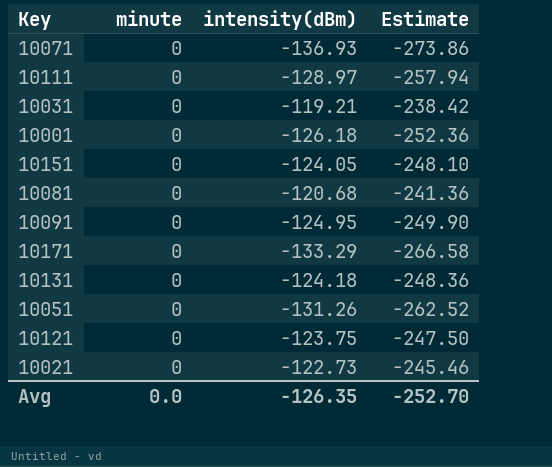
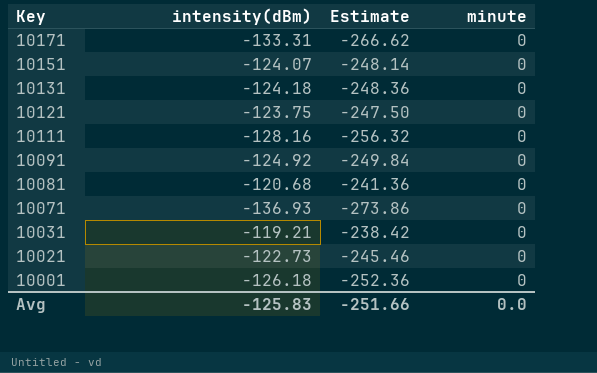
row order: none -> Key descending
column minute | position: 2 -> 4
row 10051: 0 | -131.26 | -262.52 -> none
10171 | intensity(dBm): -133.29 -> -133.31
10171 | Estimate: -266.58 -> -266.62
10151 | intensity(dBm): -124.05 -> -124.07
10151 | Estimate: -248.10 -> -248.14
10111 | intensity(dBm): -128.97 -> -128.16
10111 | Estimate: -257.94 -> -256.32
10091 | intensity(dBm): -124.95 -> -124.92
10091 | Estimate: -249.90 -> -249.84
Avg | intensity(dBm): -126.35 -> -125.83
Avg | Estimate: -252.70 -> -251.66

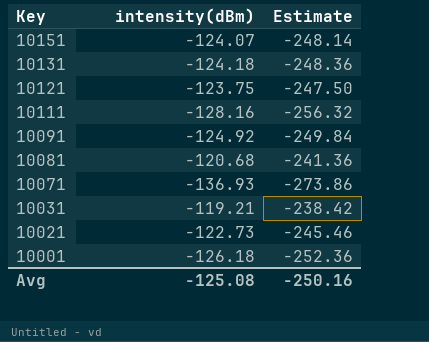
column minute | position: 4 -> none
row 10171: -133.31 | -266.62 | 0 -> none
Avg | intensity(dBm): -125.83 -> -125.08
Avg | Estimate: -251.66 -> -250.16

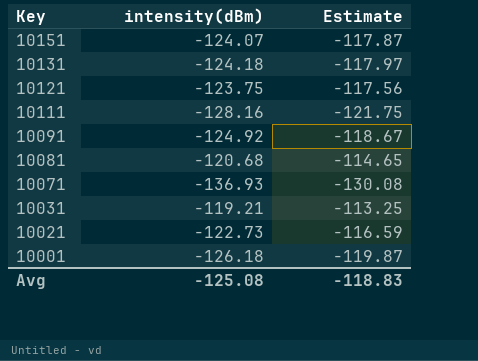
column Estimate | formula: [intensity(dBm)] * 2 -> [intensity(dBm)] * 0.95
Avg | Estimate: -250.16 -> -118.83

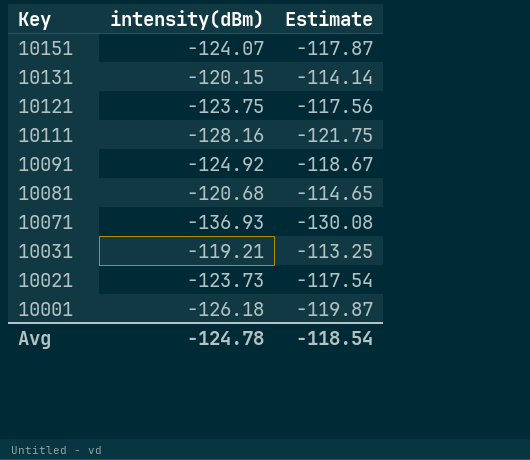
10131 | intensity(dBm): -124.18 -> -120.15
10131 | Estimate: -117.97 -> -114.14
10021 | intensity(dBm): -122.73 -> -123.73
10021 | Estimate: -116.59 -> -117.54
Avg | intensity(dBm): -125.08 -> -124.78
Avg | Estimate: -118.83 -> -118.54

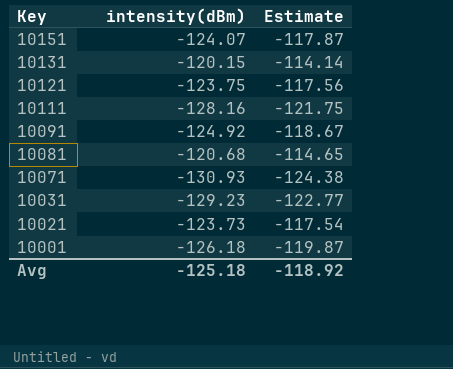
10071 | intensity(dBm): -136.93 -> -130.93
10071 | Estimate: -130.08 -> -124.38
10031 | intensity(dBm): -119.21 -> -129.23
10031 | Estimate: -113.25 -> -122.77
Avg | intensity(dBm): -124.78 -> -125.18
Avg | Estimate: -118.54 -> -118.92

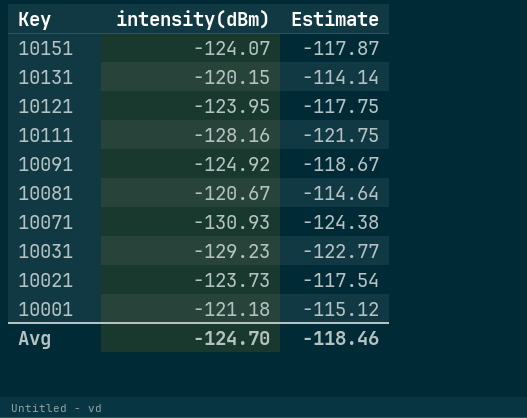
10121 | intensity(dBm): -123.75 -> -123.95
10121 | Estimate: -117.56 -> -117.75
10081 | intensity(dBm): -120.68 -> -120.67
10081 | Estimate: -114.65 -> -114.64
10001 | intensity(dBm): -126.18 -> -121.18
10001 | Estimate: -119.87 -> -115.12
Avg | intensity(dBm): -125.18 -> -124.70
Avg | Estimate: -118.92 -> -118.46

